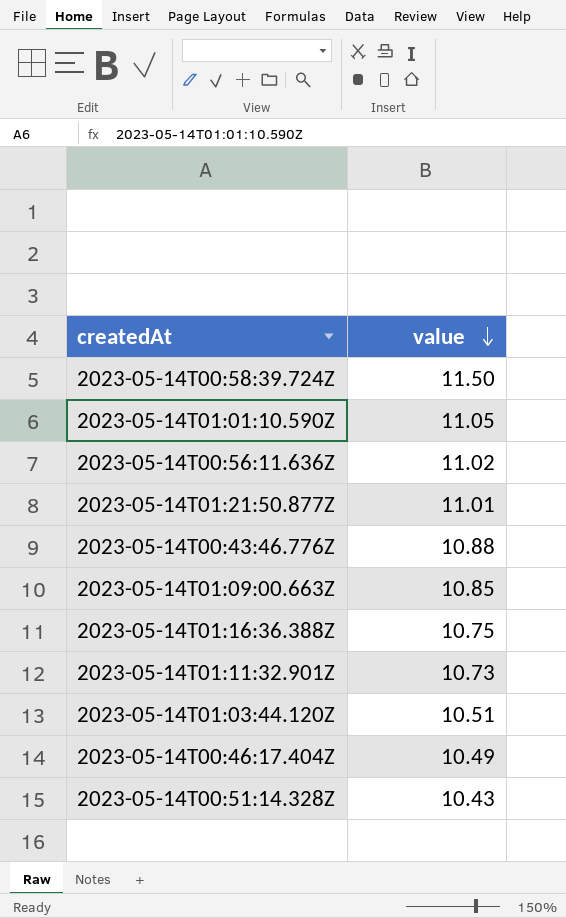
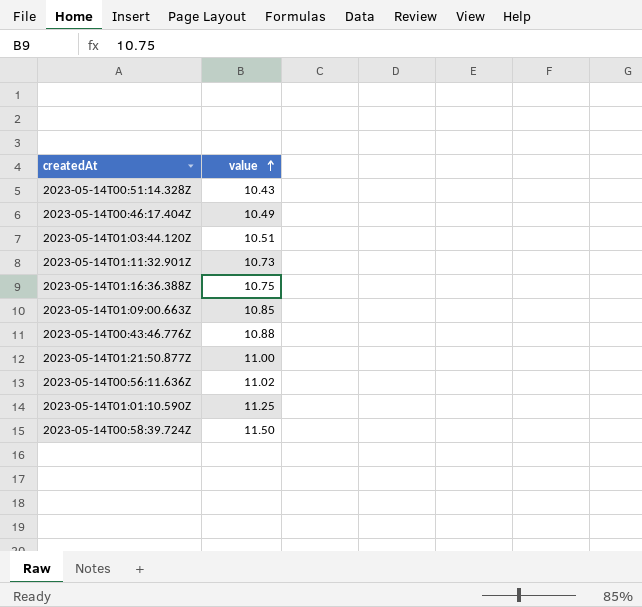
row order: value descending -> value ascending
2023-05-14T01:21:50.877Z | value: 11.01 -> 11.00
2023-05-14T01:01:10.590Z | value: 11.05 -> 11.25

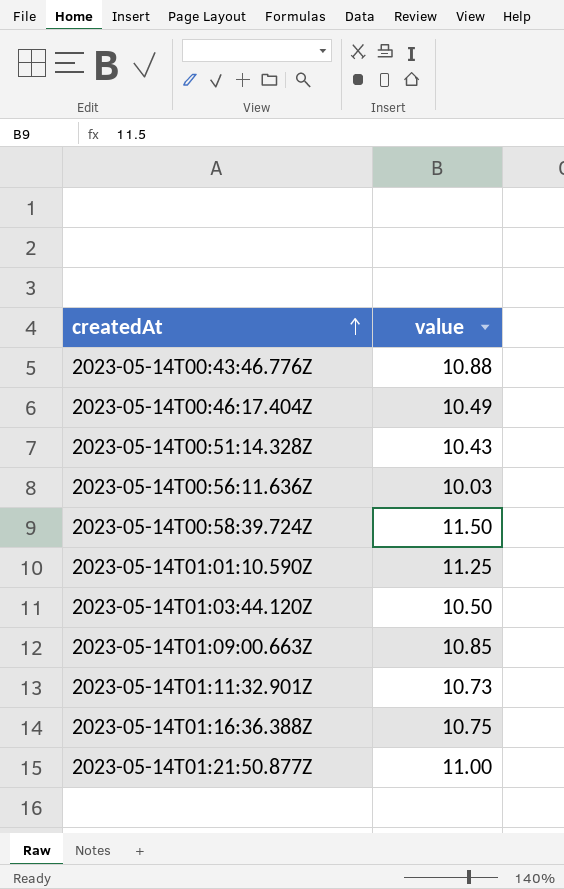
row order: value ascending -> createdAt ascending
2023-05-14T00:56:11.636Z | value: 11.02 -> 10.03
2023-05-14T01:03:44.120Z | value: 10.51 -> 10.50

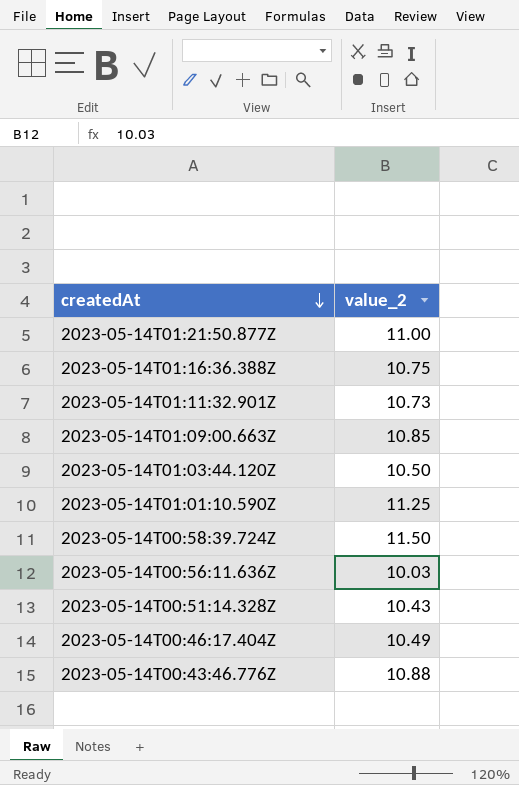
row order: createdAt ascending -> createdAt descending
column name: value -> value_2

